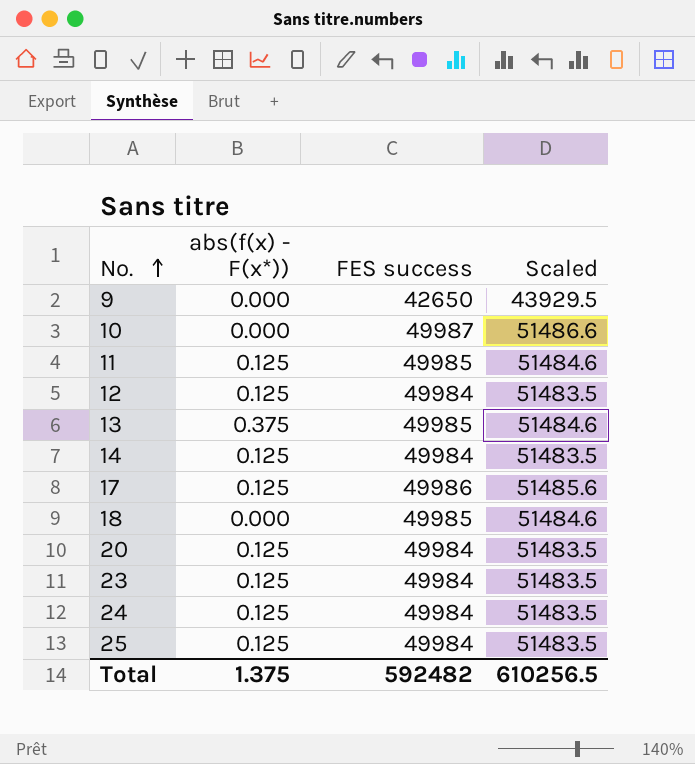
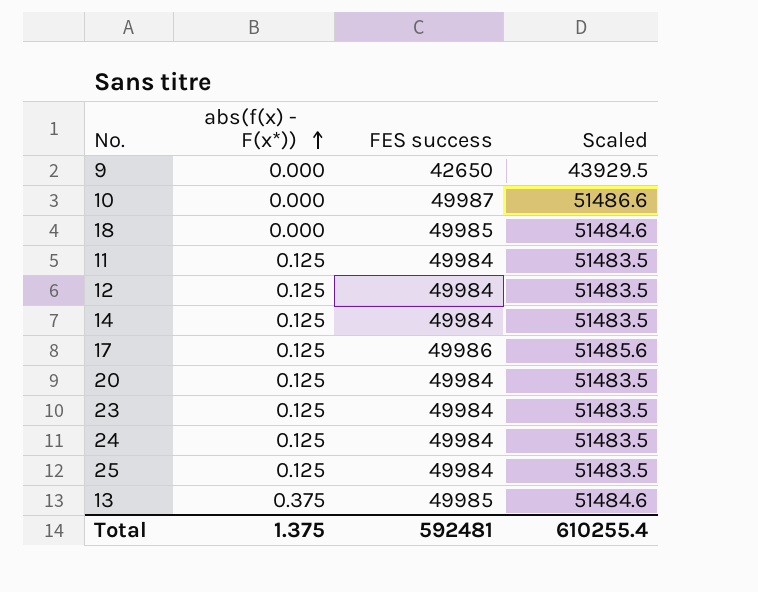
row order: No. ascending -> abs(f(x) - F(x*)) ascending
11 | FES success: 49985 -> 49984
11 | Scaled: 51484.6 -> 51483.5
Total | FES success: 592482 -> 592481
Total | Scaled: 610256.5 -> 610255.4

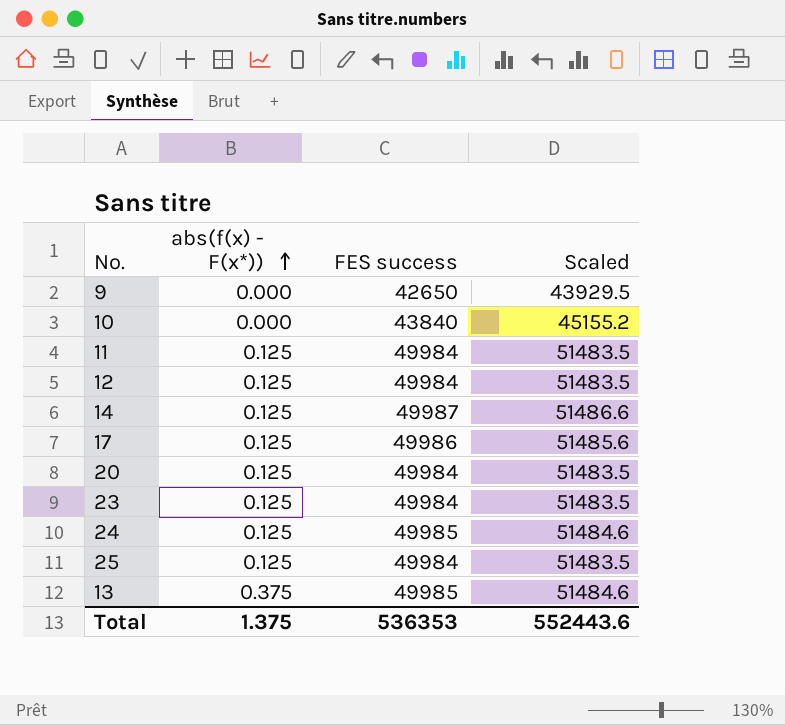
row 18: 0.000 | 49985 | 51484.6 -> none
10 | FES success: 49987 -> 43840
10 | Scaled: 51486.6 -> 45155.2
14 | FES success: 49984 -> 49987
14 | Scaled: 51483.5 -> 51486.6
24 | FES success: 49984 -> 49985
24 | Scaled: 51483.5 -> 51484.6
Total | FES success: 592481 -> 536353
Total | Scaled: 610255.4 -> 552443.6

